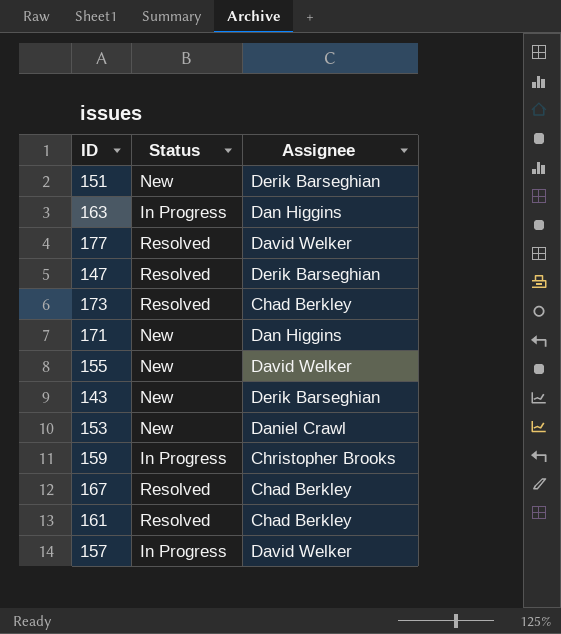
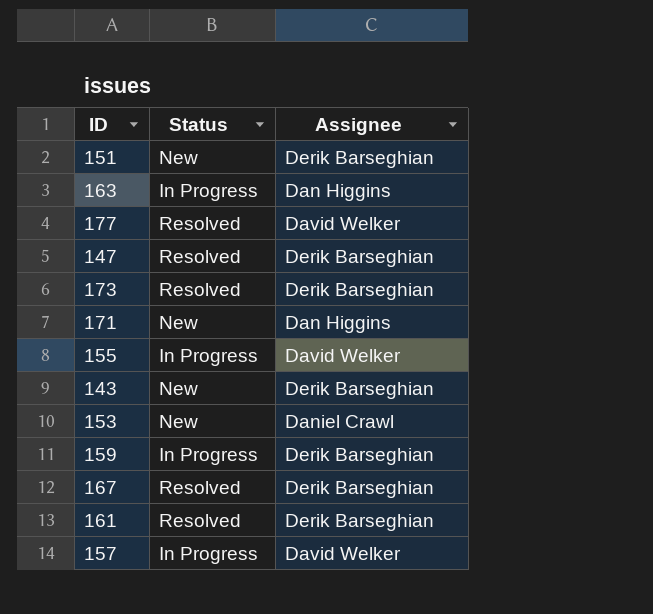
173 | Assignee: Chad Berkley -> Derik Barseghian
155 | Status: New -> In Progress
159 | Assignee: Christopher Brooks -> Derik Barseghian
167 | Assignee: Chad Berkley -> Derik Barseghian
161 | Assignee: Chad Berkley -> Derik Barseghian

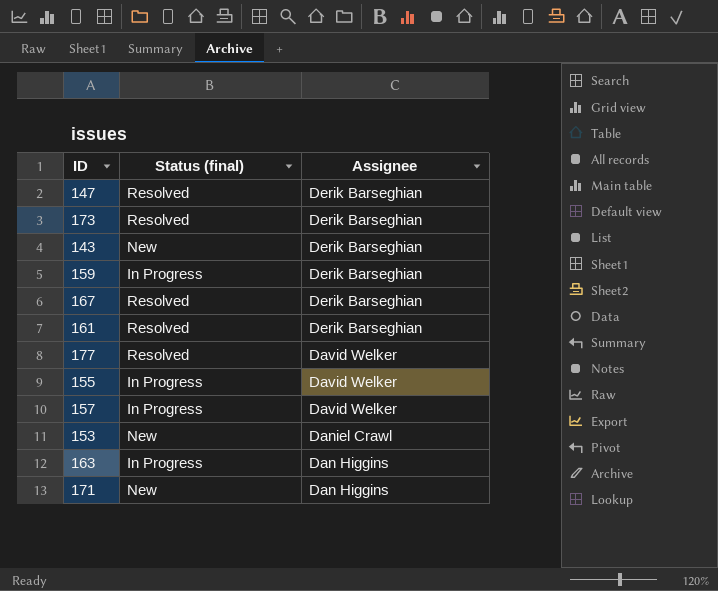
row order: none -> Assignee descending
column name: Status -> Status (final)
row 151: New | Derik Barseghian -> none

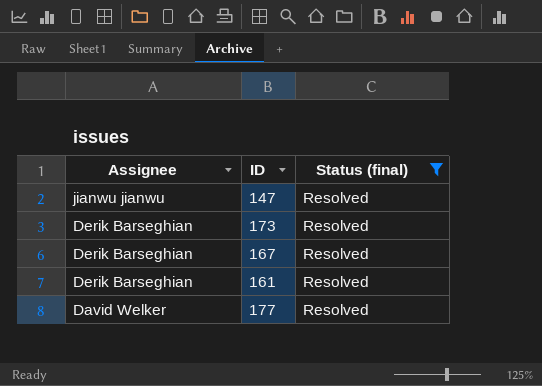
filter: none -> Status (final) = Resolved
column Assignee | position: 3 -> 1
147 | Assignee: Derik Barseghian -> jianwu jianwu

